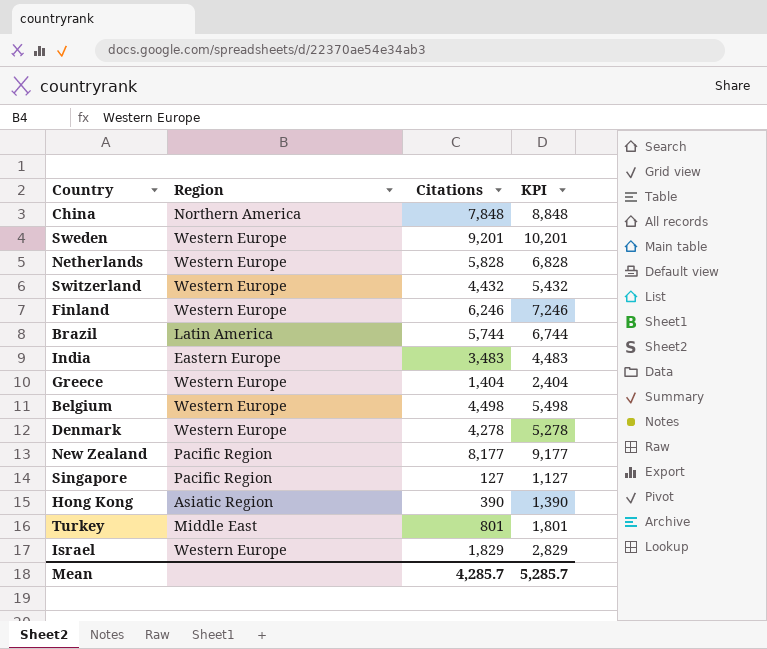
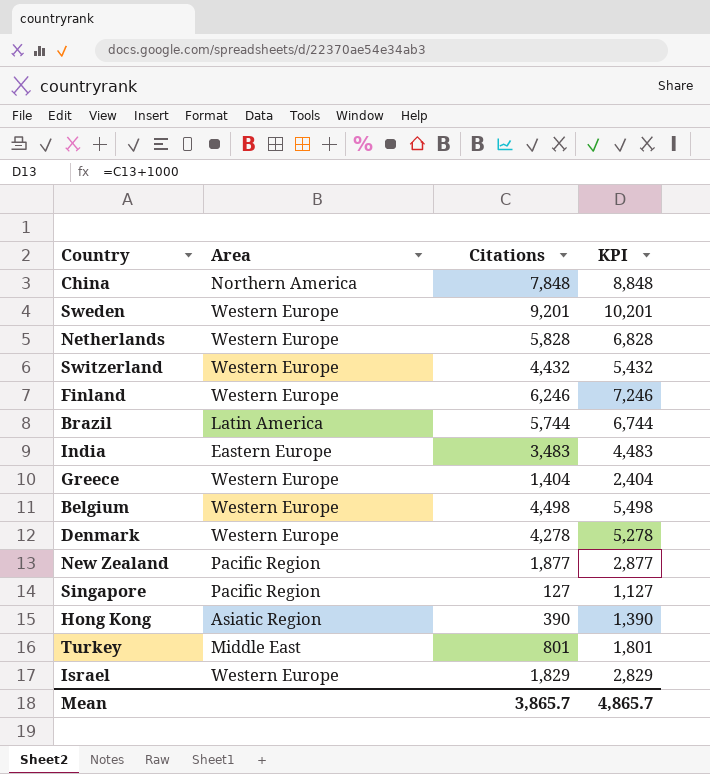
column name: Region -> Area
New Zealand | Citations: 8,177 -> 1,877
New Zealand | KPI: 9,177 -> 2,877
Mean | Citations: 4,285.7 -> 3,865.7
Mean | KPI: 5,285.7 -> 4,865.7

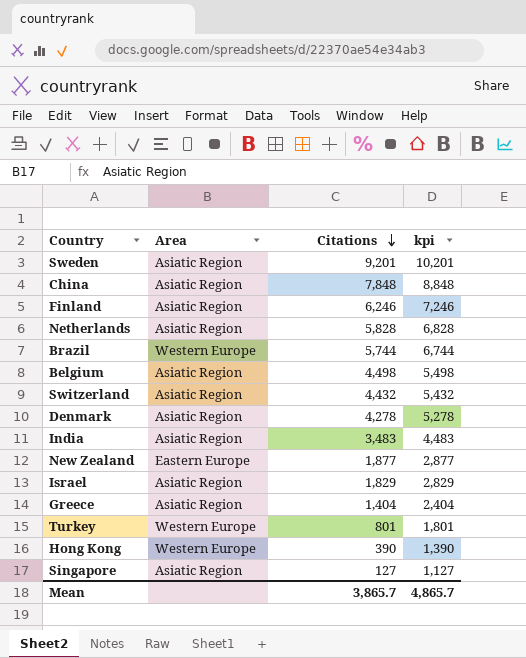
row order: none -> Citations descending
column name: KPI -> kpi
Sweden | Area: Western Europe -> Asiatic Region
China | Area: Northern America -> Asiatic Region
Finland | Area: Western Europe -> Asiatic Region
Netherlands | Area: Western Europe -> Asiatic Region
Brazil | Area: Latin America -> Western Europe
Belgium | Area: Western Europe -> Asiatic Region
Switzerland | Area: Western Europe -> Asiatic Region
Denmark | Area: Western Europe -> Asiatic Region
India | Area: Eastern Europe -> Asiatic Region
New Zealand | Area: Pacific Region -> Eastern Europe
Israel | Area: Western Europe -> Asiatic Region
Greece | Area: Western Europe -> Asiatic Region
Turkey | Area: Middle East -> Western Europe
Hong Kong | Area: Asiatic Region -> Western Europe
Singapore | Area: Pacific Region -> Asiatic Region

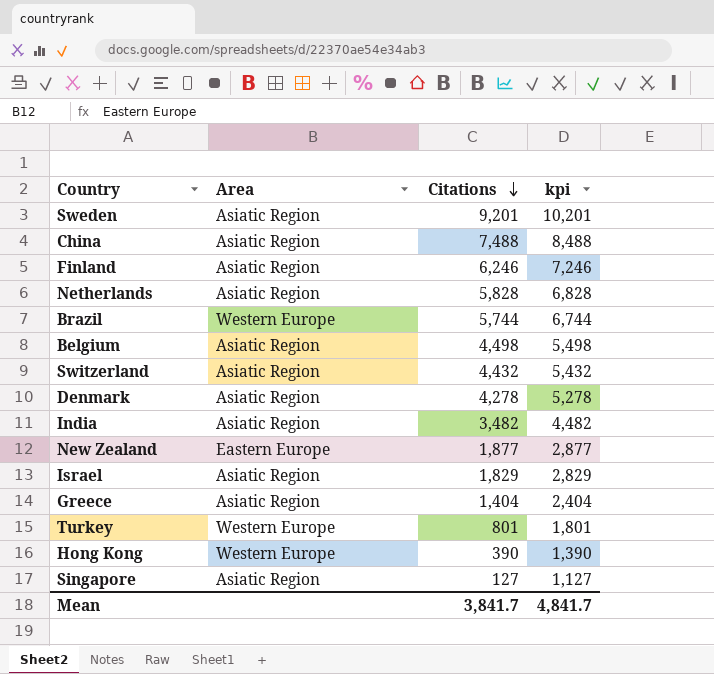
China | Citations: 7,848 -> 7,488
China | kpi: 8,848 -> 8,488
India | Citations: 3,483 -> 3,482
India | kpi: 4,483 -> 4,482
Mean | Citations: 3,865.7 -> 3,841.7
Mean | kpi: 4,865.7 -> 4,841.7

